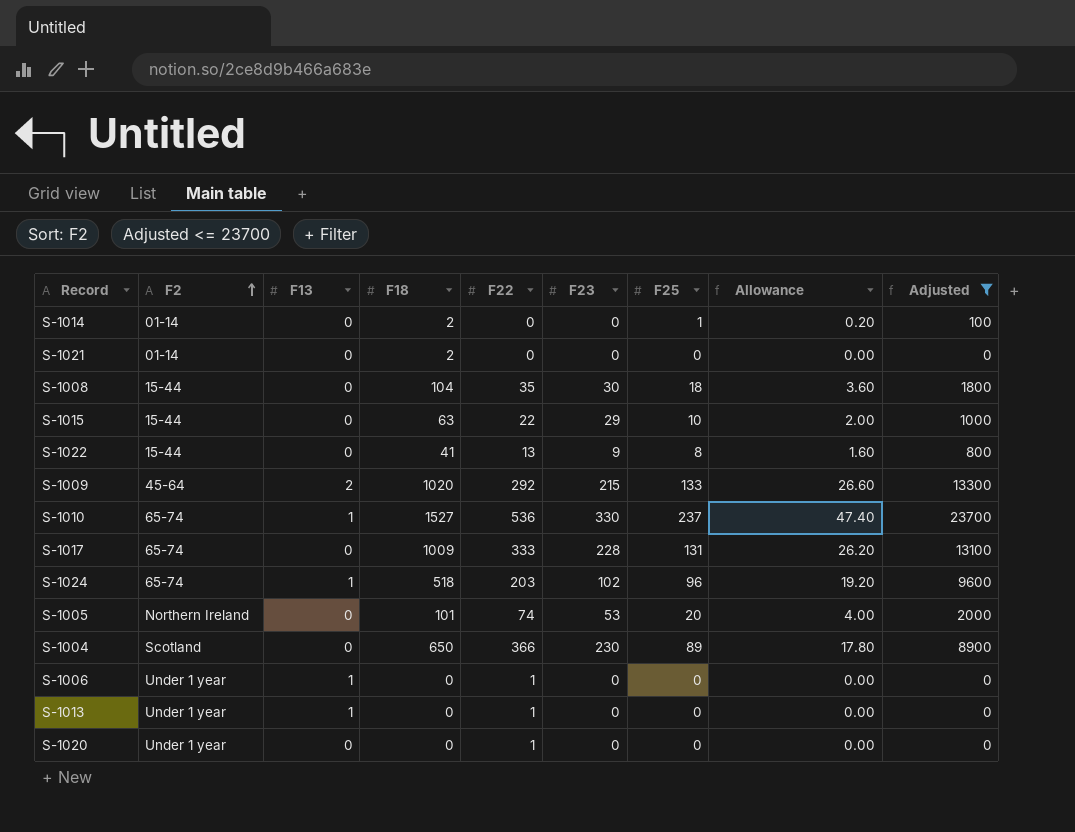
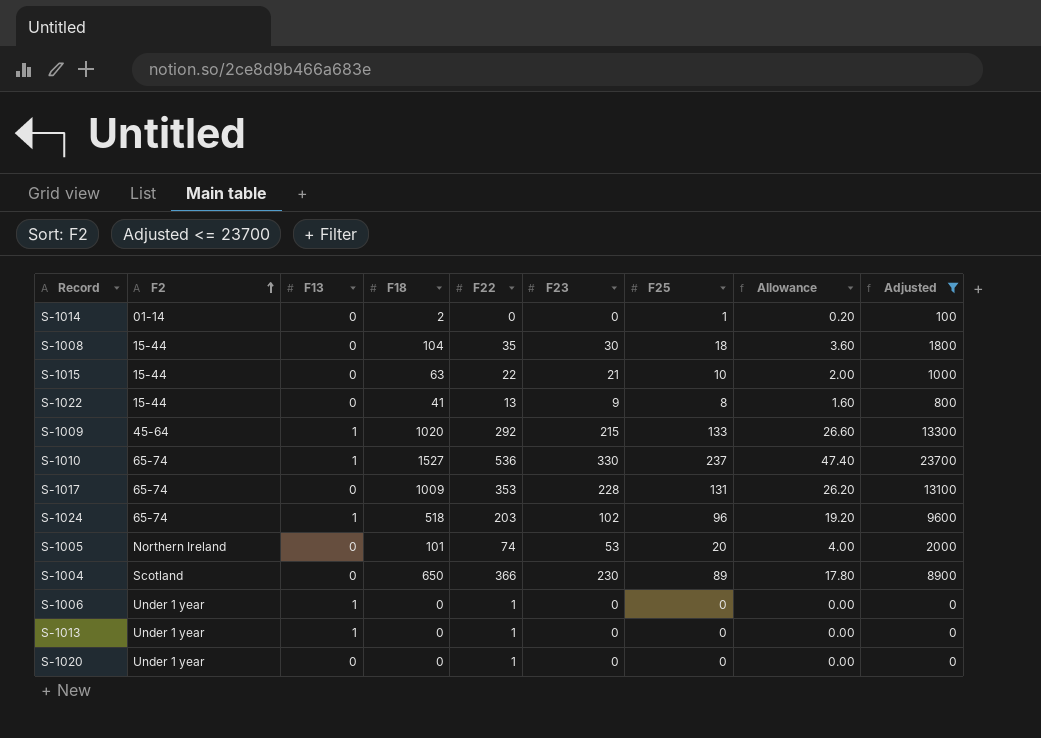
row S-1021: 01-14 | 0 | 2 | 0 | 0 | 0 | 0.00 | 0 -> none
S-1015 | F23: 29 -> 21
S-1009 | F13: 2 -> 1
S-1017 | F22: 333 -> 353

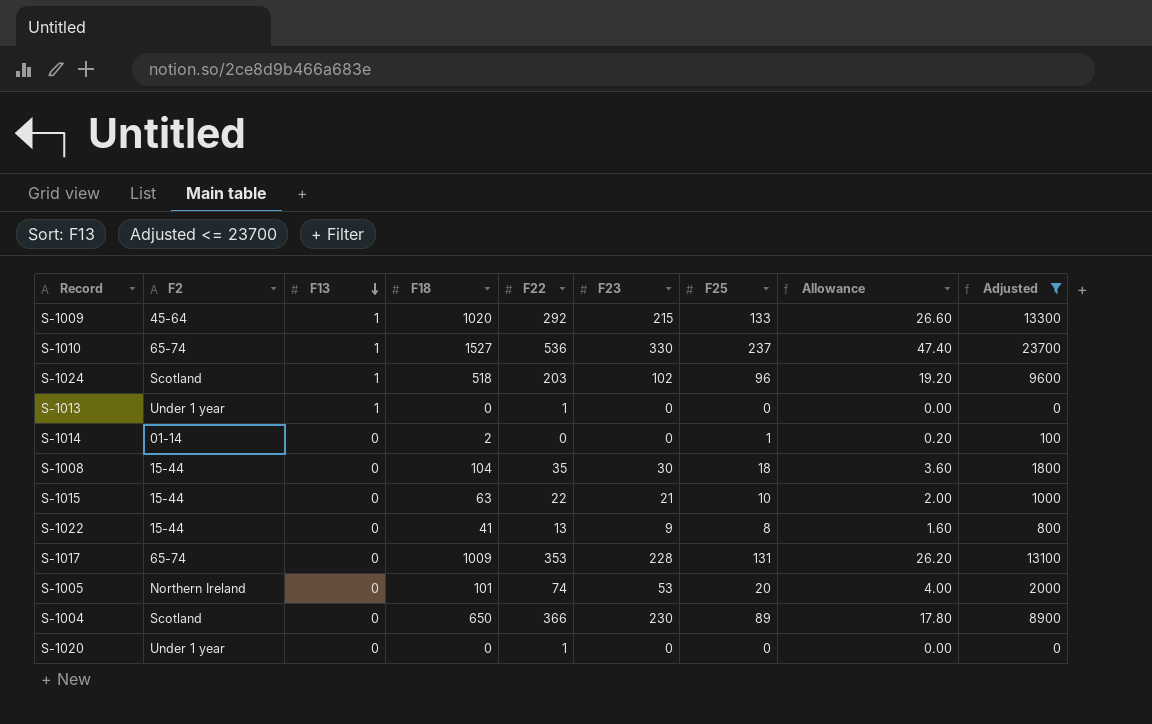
row order: F2 ascending -> F13 descending
row S-1006: Under 1 year | 1 | 0 | 1 | 0 | 0 | 0.00 | 0 -> none
S-1024 | F2: 65-74 -> Scotland

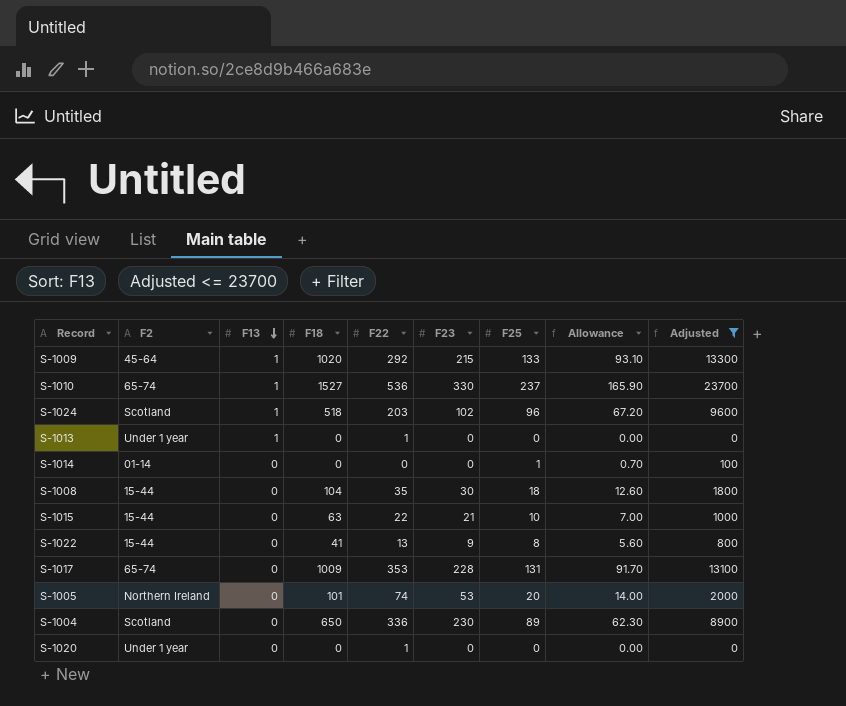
column Allowance | formula: [F25] * 0.2 -> [F25] * 0.7
S-1014 | F18: 2 -> 0
S-1004 | F22: 366 -> 336

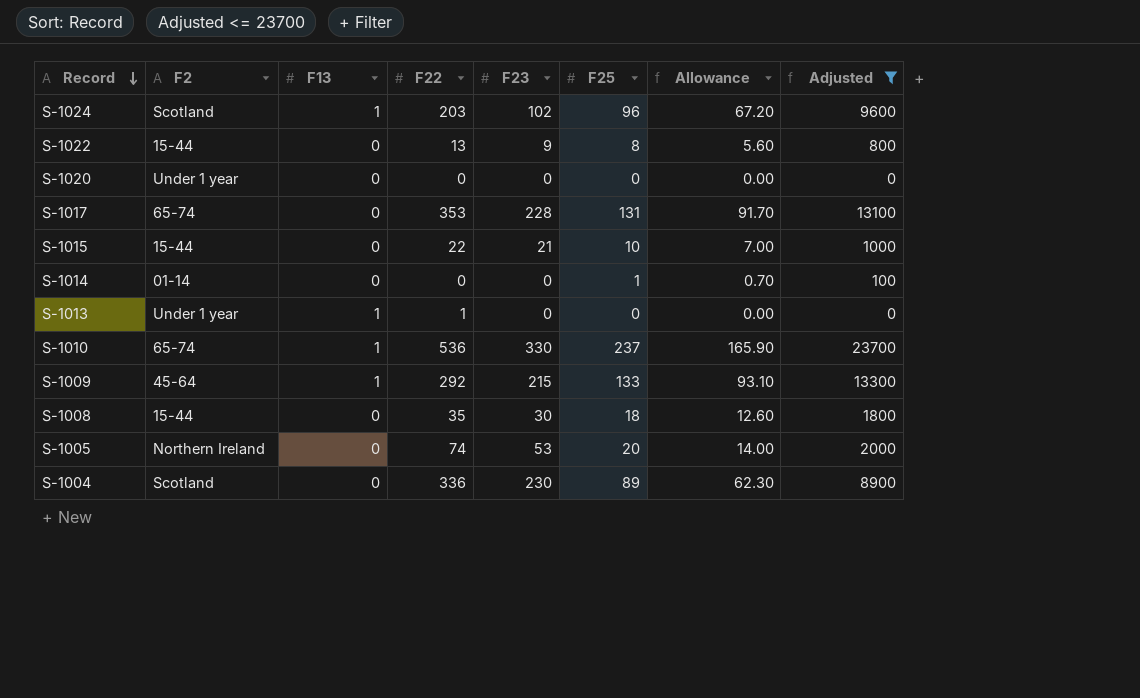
row order: F13 descending -> Record descending
column F18 | position: 4 -> none
S-1020 | F22: 1 -> 0

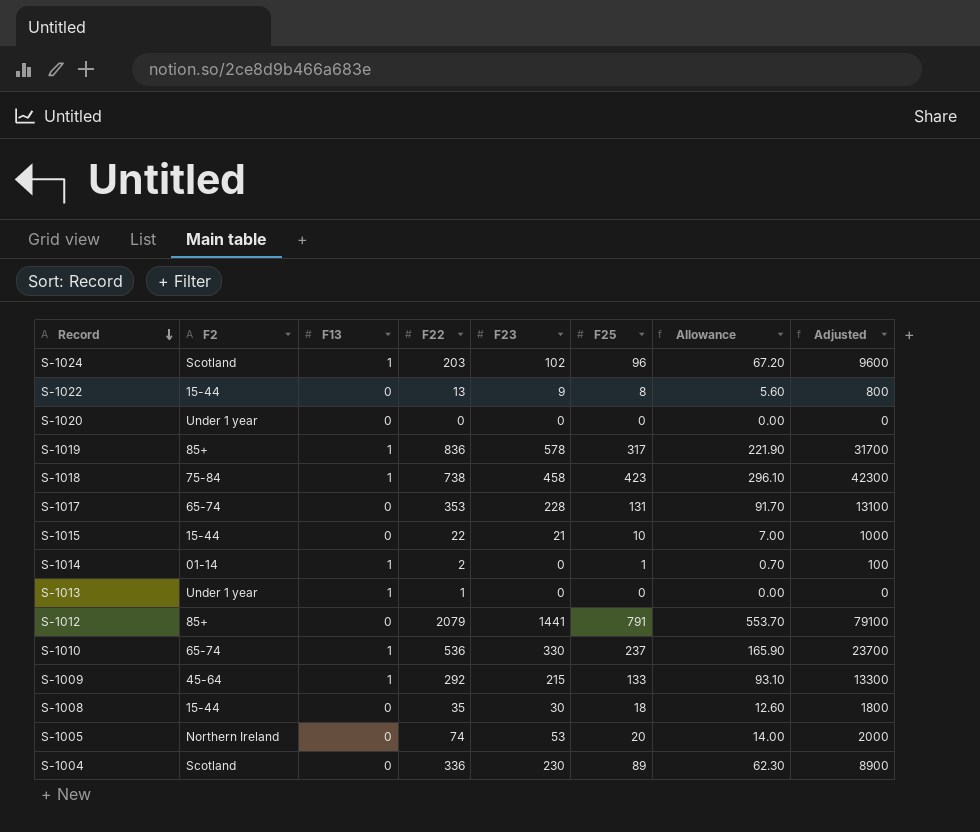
filter: Adjusted <= 23700 -> none
S-1014 | F13: 0 -> 1
S-1014 | F22: 0 -> 2

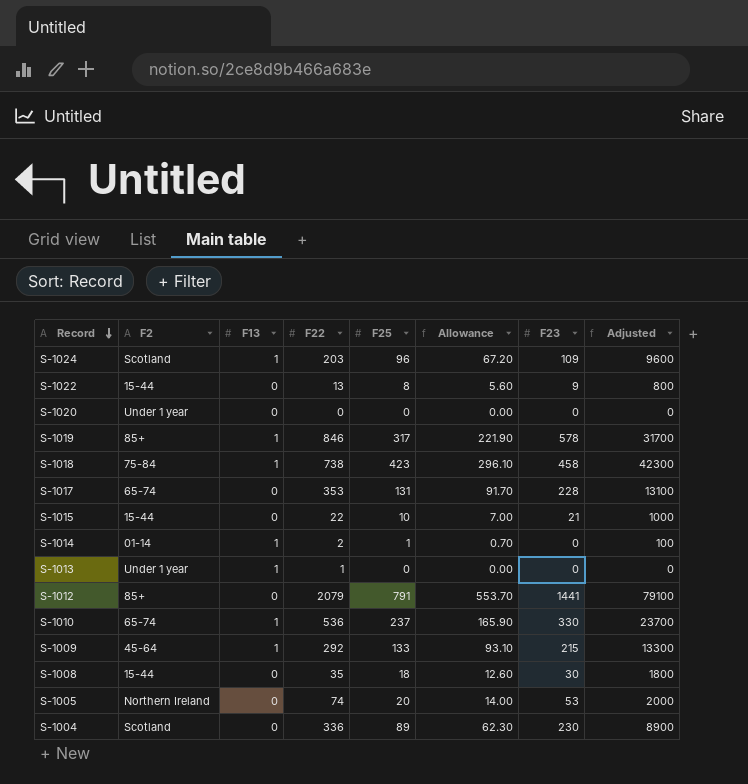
column F23 | position: 5 -> 7
S-1024 | F23: 102 -> 109
S-1019 | F22: 836 -> 846

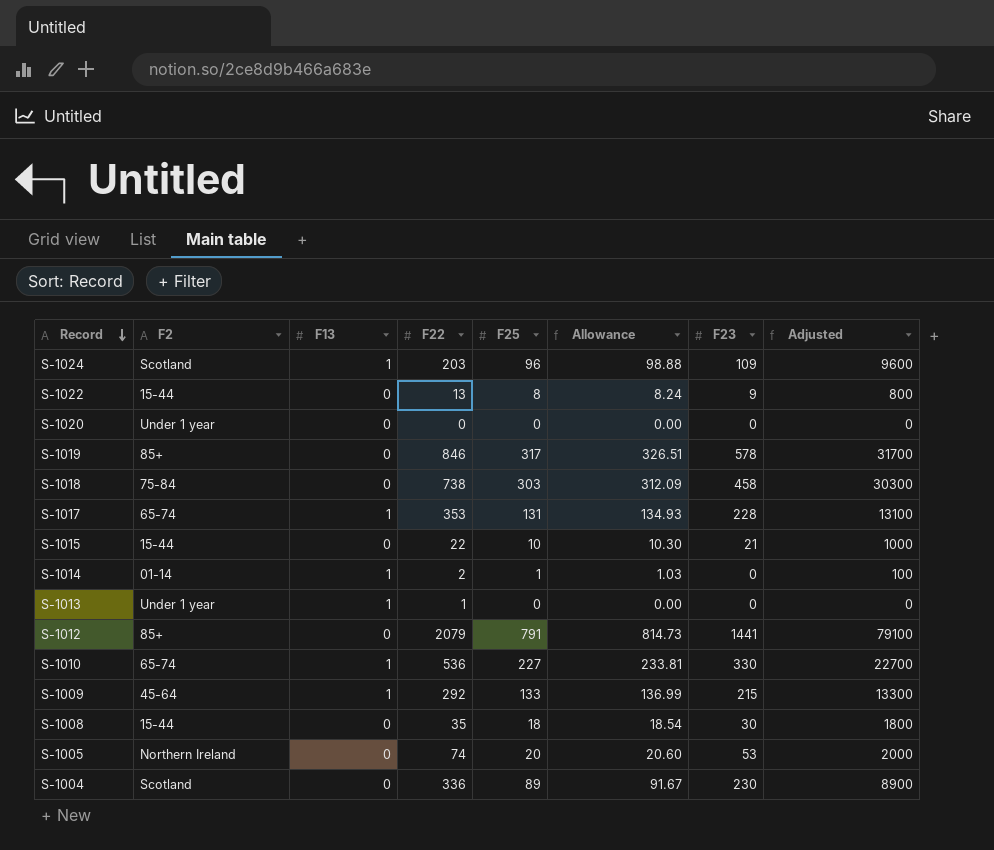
column Allowance | formula: [F25] * 0.7 -> [F25] * 1.03
S-1019 | F13: 1 -> 0
S-1018 | F13: 1 -> 0
S-1018 | F25: 423 -> 303
S-1018 | Adjusted: 42300 -> 30300
S-1017 | F13: 0 -> 1
S-1010 | F25: 237 -> 227
S-1010 | Adjusted: 23700 -> 22700

